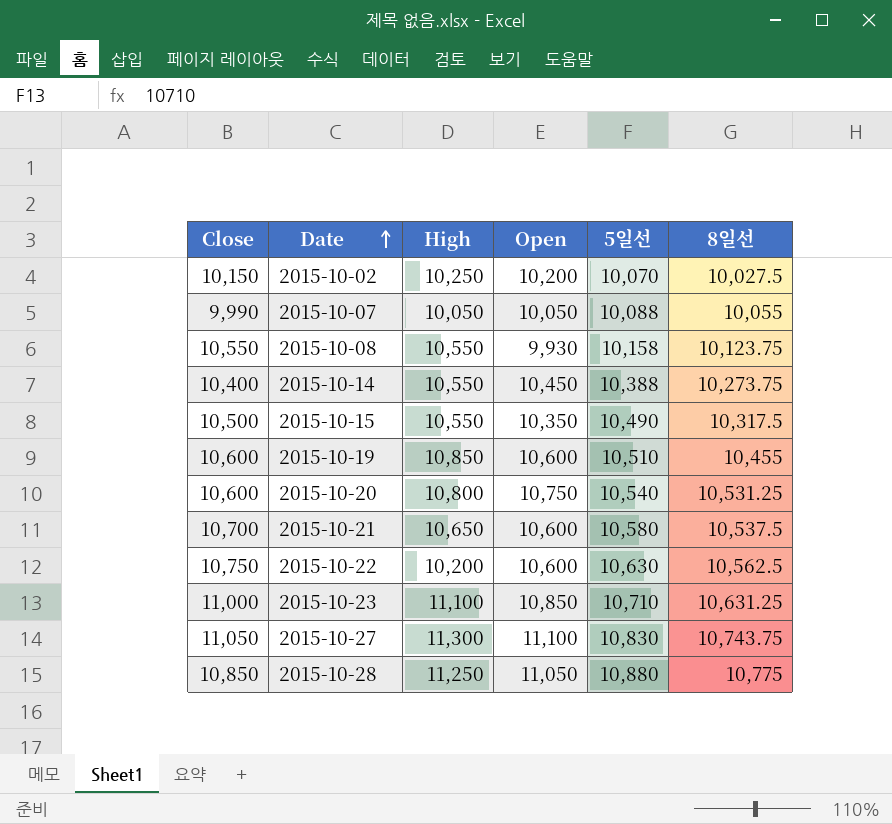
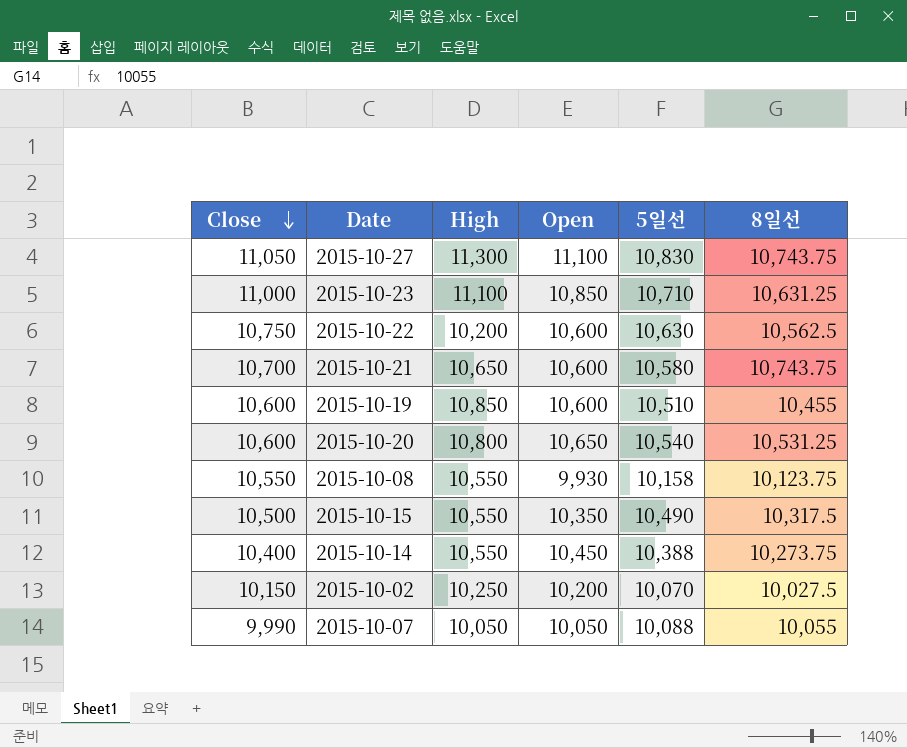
row order: Date ascending -> Close descending
row 2015-10-28: 10,850 | 11,250 | 11,050 | 10,880 | 10,775 -> none
2015-10-21 | 8일선: 10,537.5 -> 10,743.75
2015-10-20 | Open: 10,750 -> 10,650

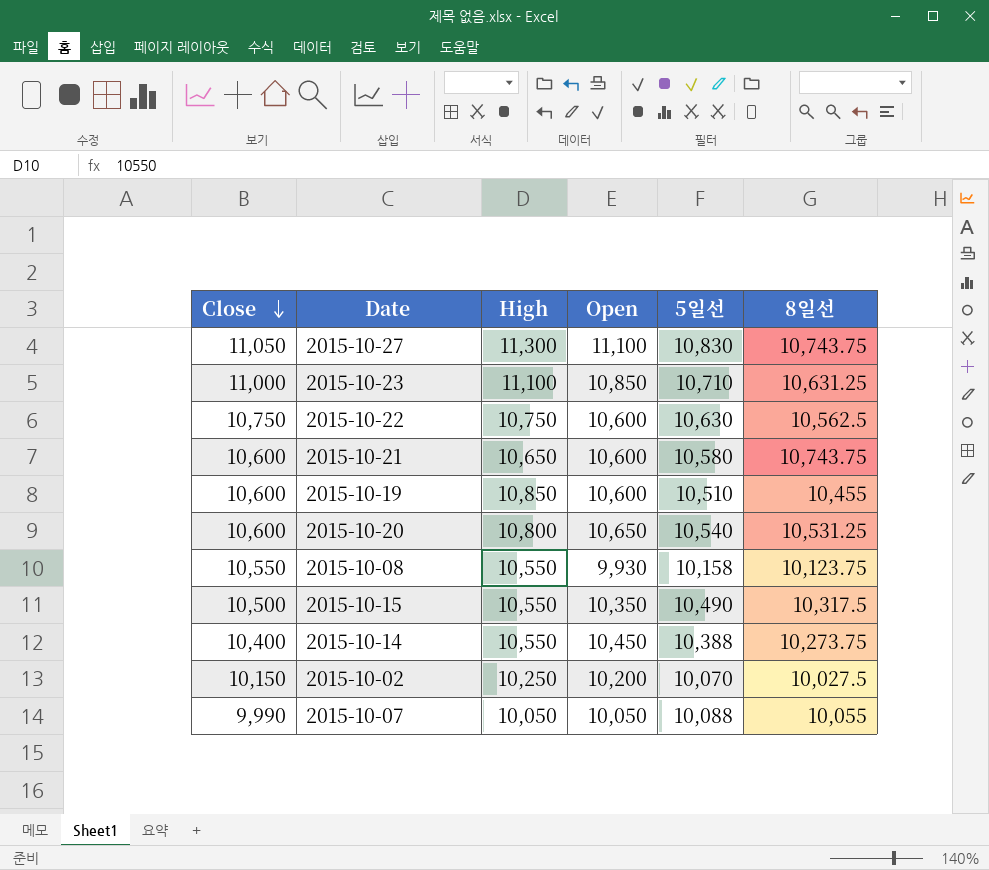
2015-10-22 | High: 10,200 -> 10,750
2015-10-21 | Close: 10,700 -> 10,600

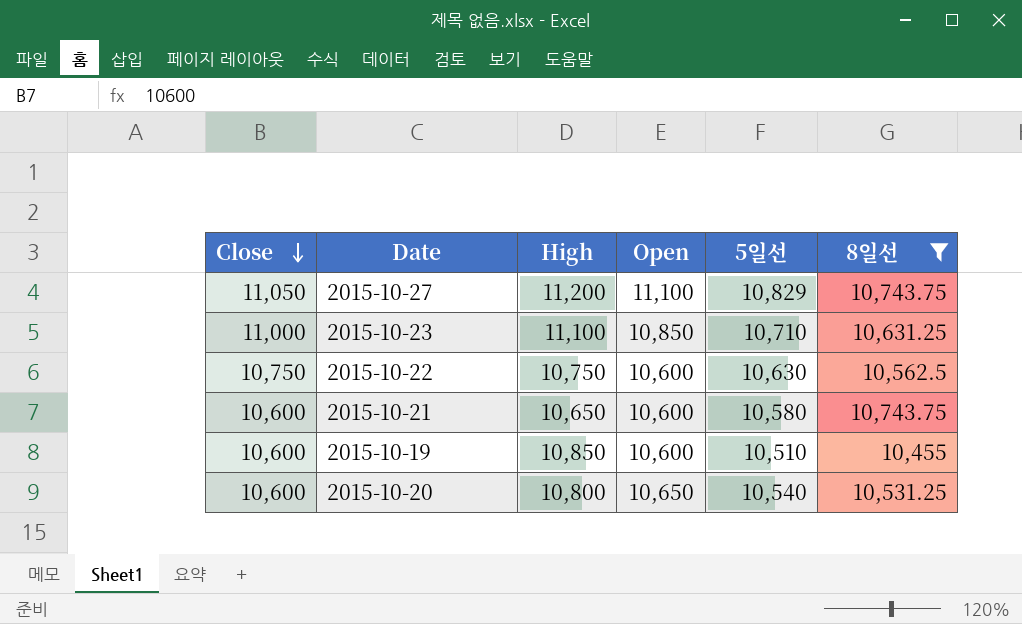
filter: none -> 8일선 >= 10,455
2015-10-27 | High: 11,300 -> 11,200
2015-10-27 | 5일선: 10,830 -> 10,829

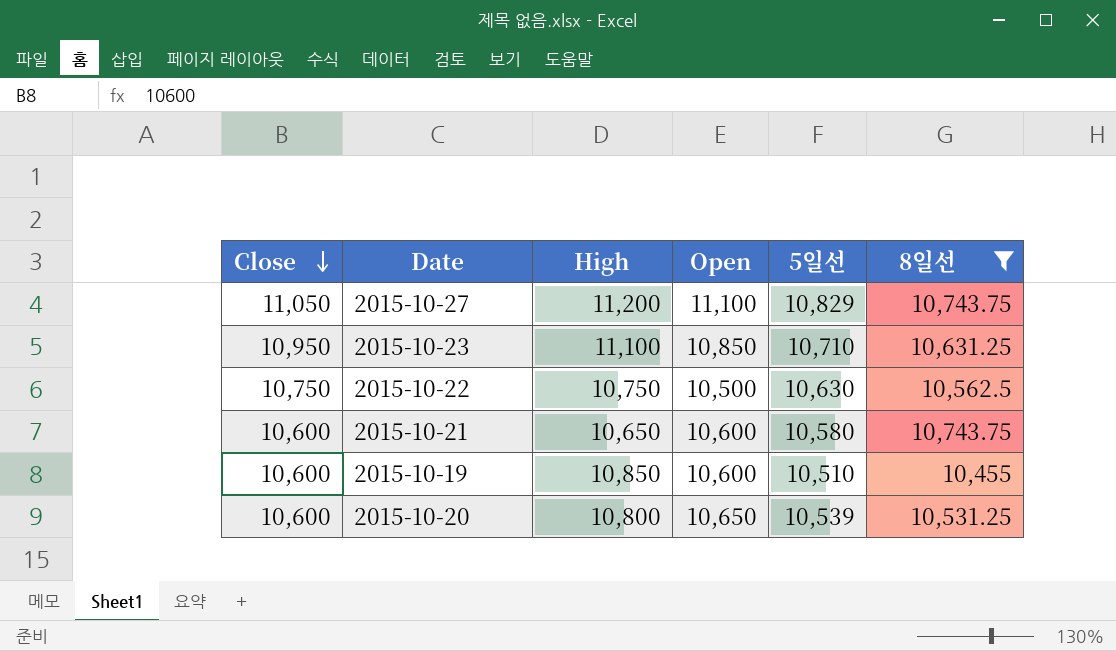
2015-10-23 | Close: 11,000 -> 10,950
2015-10-22 | Open: 10,600 -> 10,500
2015-10-20 | 5일선: 10,540 -> 10,539

